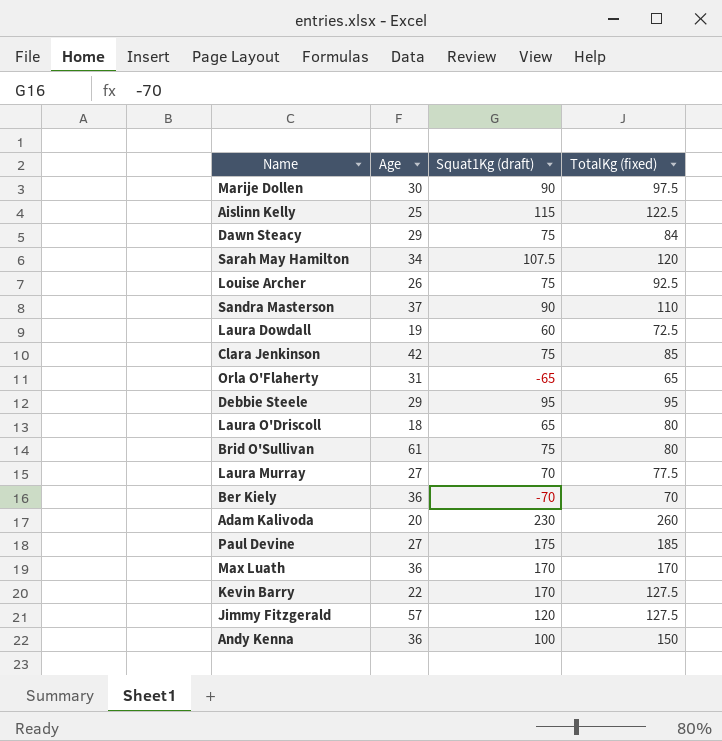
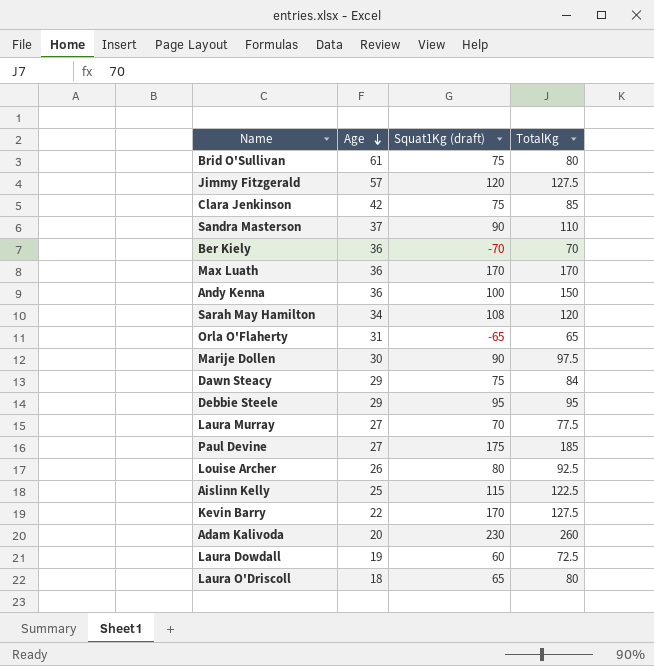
row order: none -> Age descending
column name: TotalKg (fixed) -> TotalKg
Sarah May Hamilton | Squat1Kg (draft): 107.5 -> 108
Louise Archer | Squat1Kg (draft): 75 -> 80

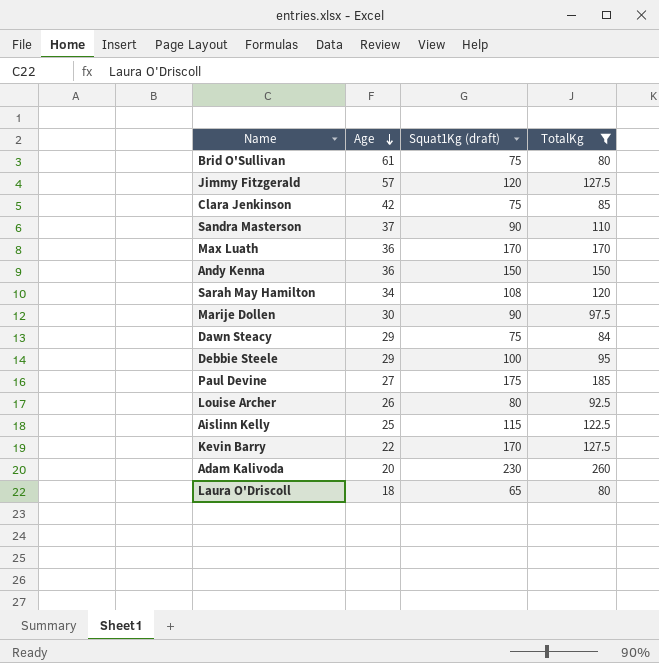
filter: none -> TotalKg >= 80
Andy Kenna | Squat1Kg (draft): 100 -> 150
Debbie Steele | Squat1Kg (draft): 95 -> 100

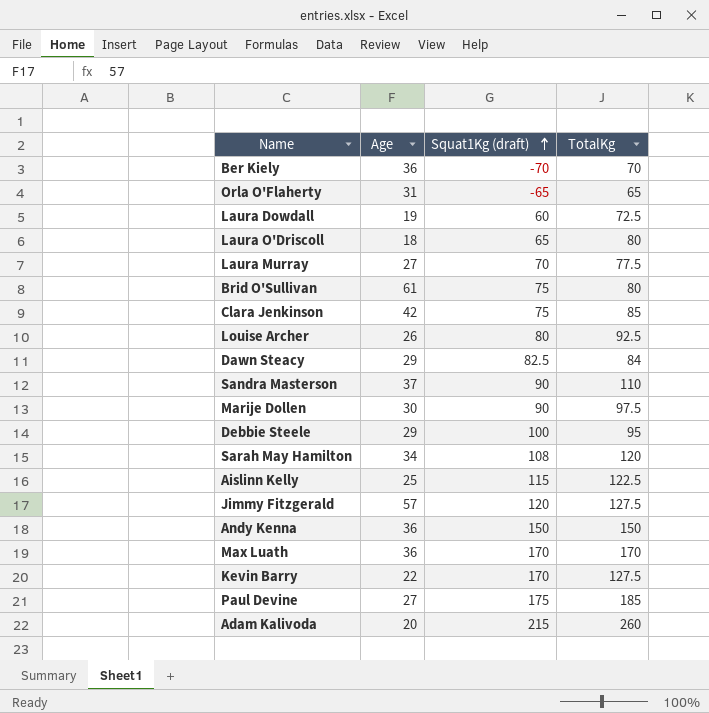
filter: TotalKg >= 80 -> none
row order: Age descending -> Squat1Kg (draft) ascending
Dawn Steacy | Squat1Kg (draft): 75 -> 82.5
Adam Kalivoda | Squat1Kg (draft): 230 -> 215

